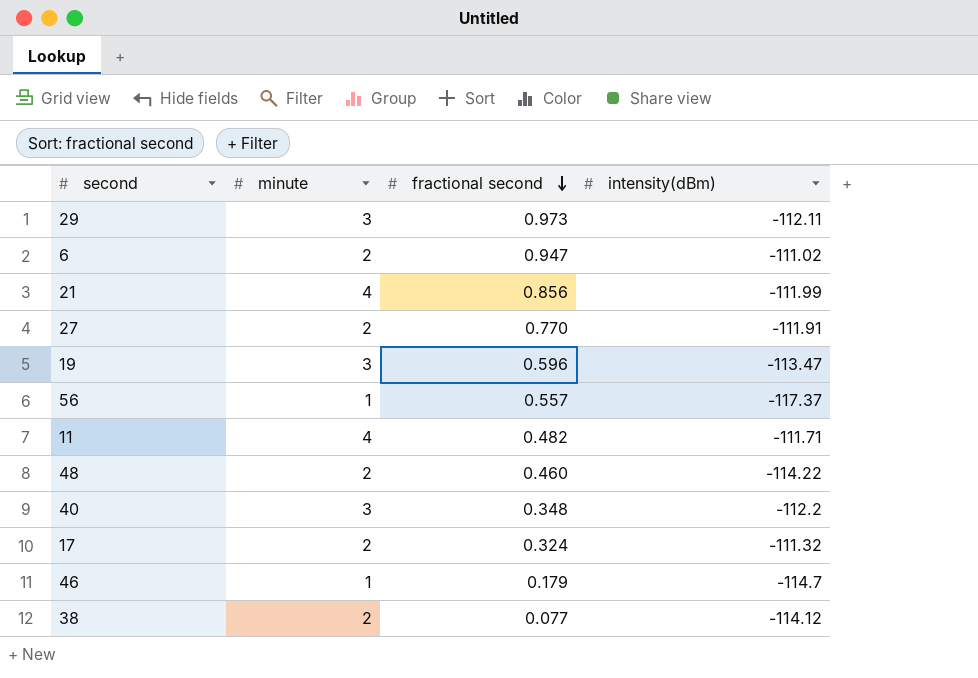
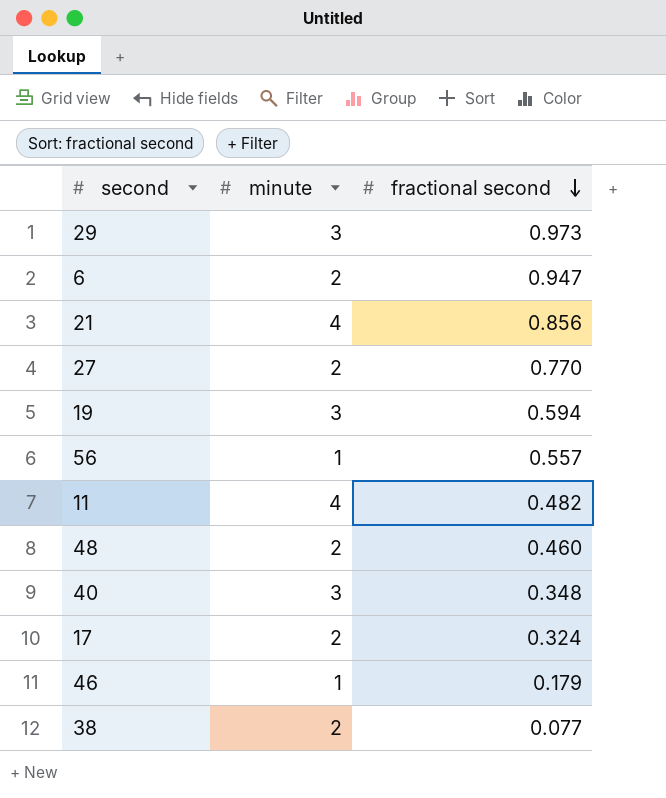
column intensity(dBm) | position: 4 -> none
19 | fractional second: 0.596 -> 0.594

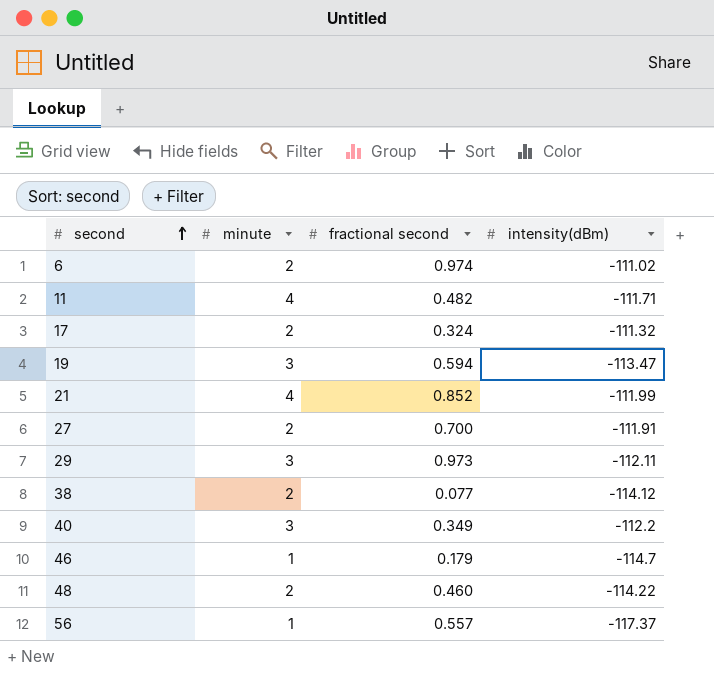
row order: fractional second descending -> second ascending
column intensity(dBm) | position: none -> 4
6 | fractional second: 0.947 -> 0.974
21 | fractional second: 0.856 -> 0.852
27 | fractional second: 0.770 -> 0.700
40 | fractional second: 0.348 -> 0.349

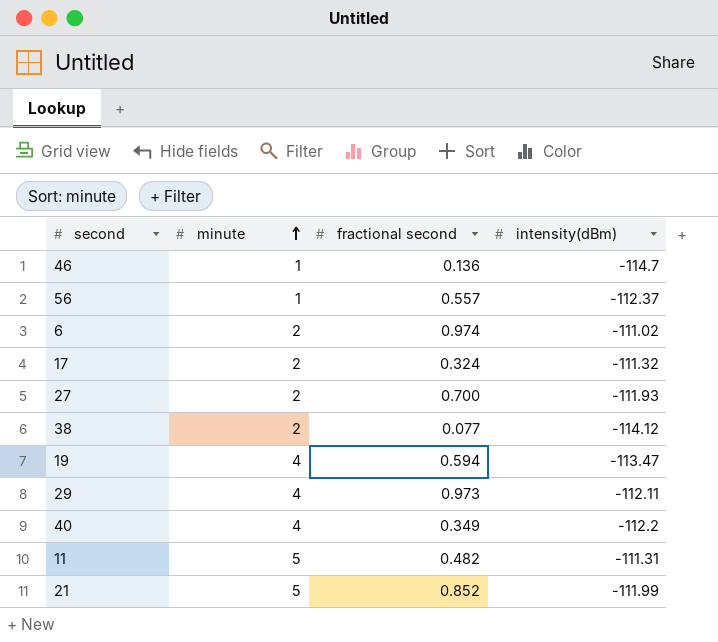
row order: second ascending -> minute ascending
row 48: 2 | 0.460 | -114.22 -> none
46 | fractional second: 0.179 -> 0.136
56 | intensity(dBm): -117.37 -> -112.37
27 | intensity(dBm): -111.91 -> -111.93
19 | minute: 3 -> 4
29 | minute: 3 -> 4
40 | minute: 3 -> 4
11 | minute: 4 -> 5
11 | intensity(dBm): -111.71 -> -111.31
21 | minute: 4 -> 5

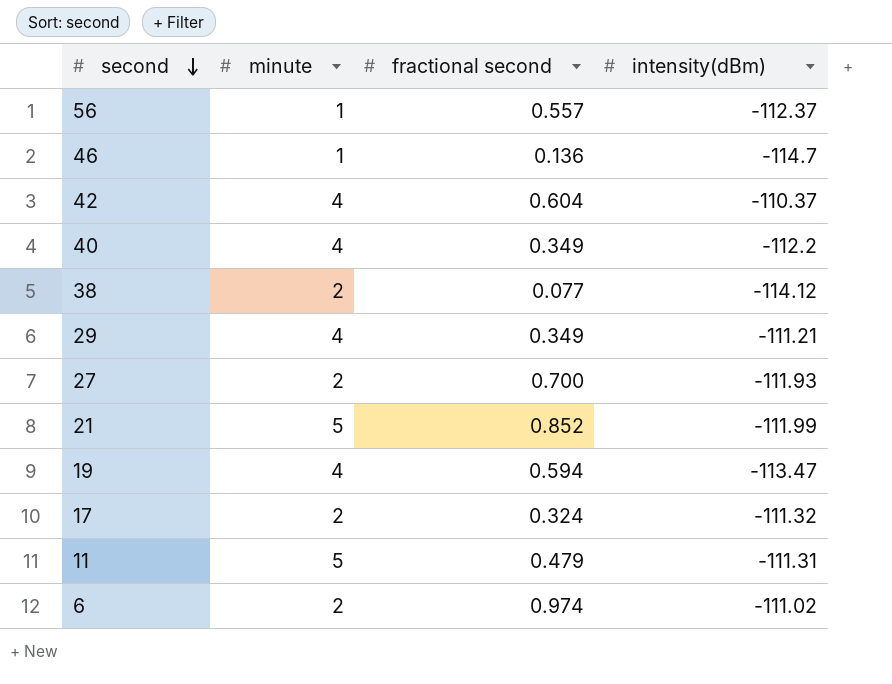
row order: minute ascending -> second descending
row 42: none -> 4 | 0.604 | -110.37
29 | fractional second: 0.973 -> 0.349
29 | intensity(dBm): -112.11 -> -111.21
11 | fractional second: 0.482 -> 0.479

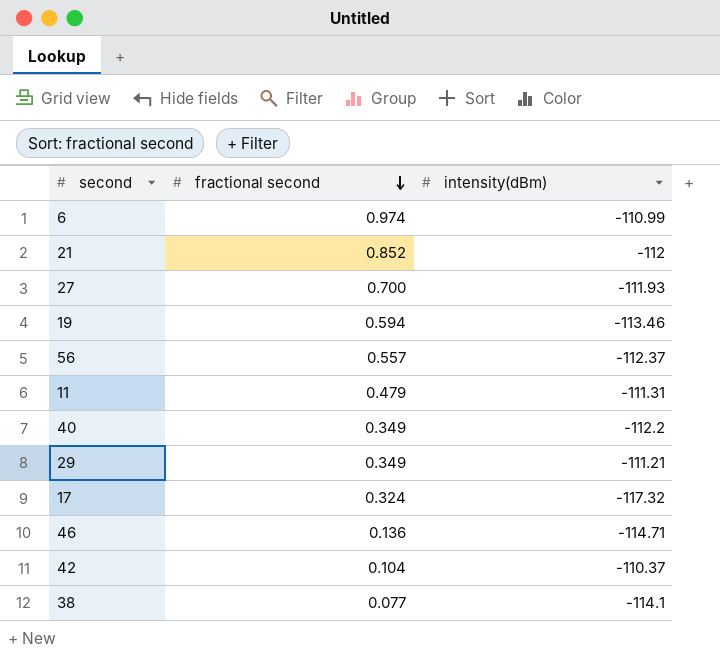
row order: second descending -> fractional second descending
column minute | position: 2 -> none
6 | intensity(dBm): -111.02 -> -110.99
21 | intensity(dBm): -111.99 -> -112
19 | intensity(dBm): -113.47 -> -113.46
17 | intensity(dBm): -111.32 -> -117.32
46 | intensity(dBm): -114.7 -> -114.71
42 | fractional second: 0.604 -> 0.104
38 | intensity(dBm): -114.12 -> -114.1

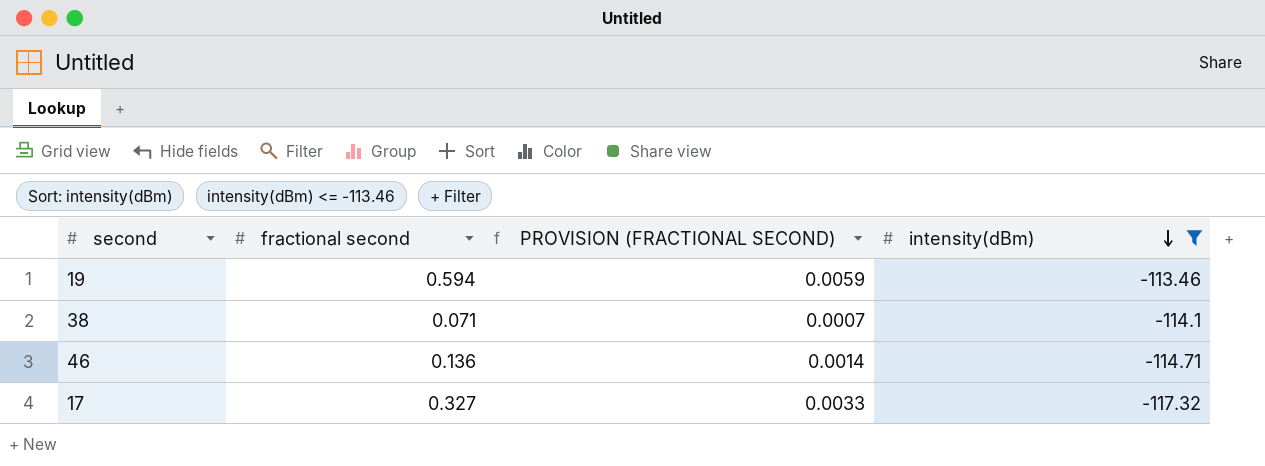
filter: none -> intensity(dBm) <= -113.46
row order: fractional second descending -> intensity(dBm) descending
column PROVISION (FRACTIONAL SECOND) | formula: none -> [fractional second] * 0.01
38 | fractional second: 0.077 -> 0.071
17 | fractional second: 0.324 -> 0.327

